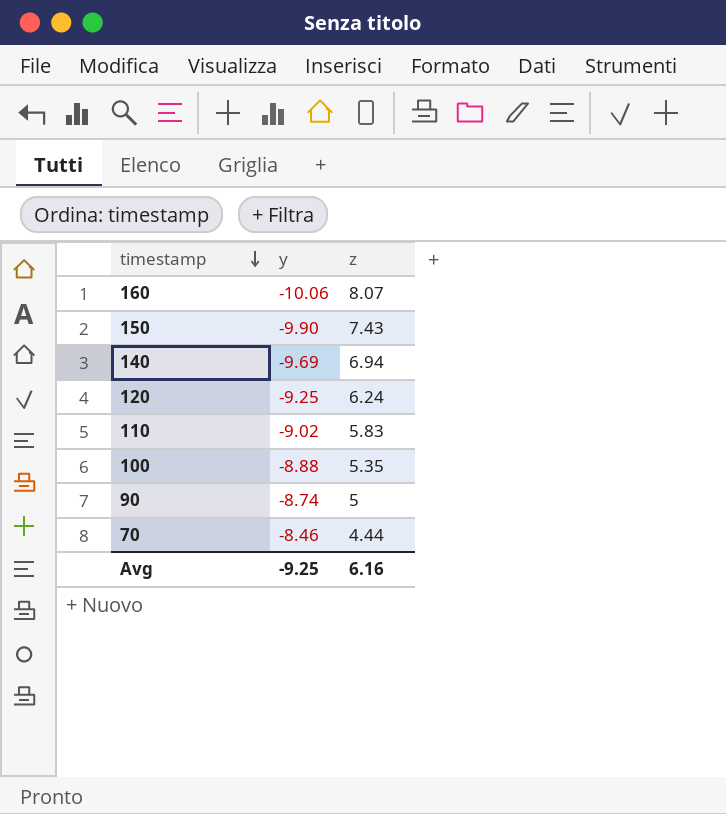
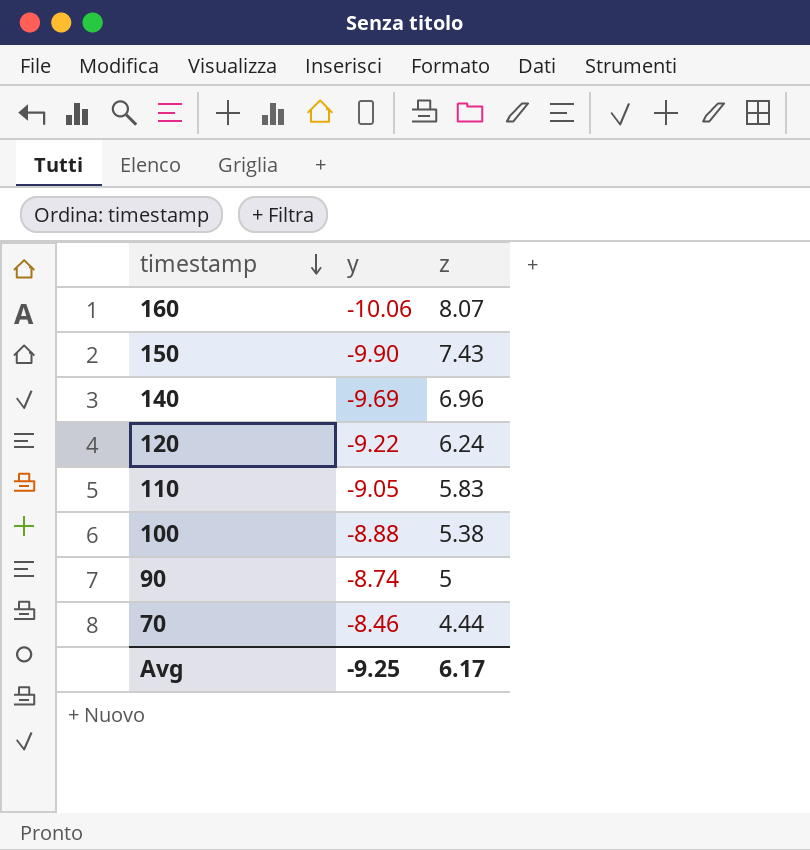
140 | z: 6.94 -> 6.96
120 | y: -9.25 -> -9.22
110 | y: -9.02 -> -9.05
100 | z: 5.35 -> 5.38
Avg | z: 6.16 -> 6.17

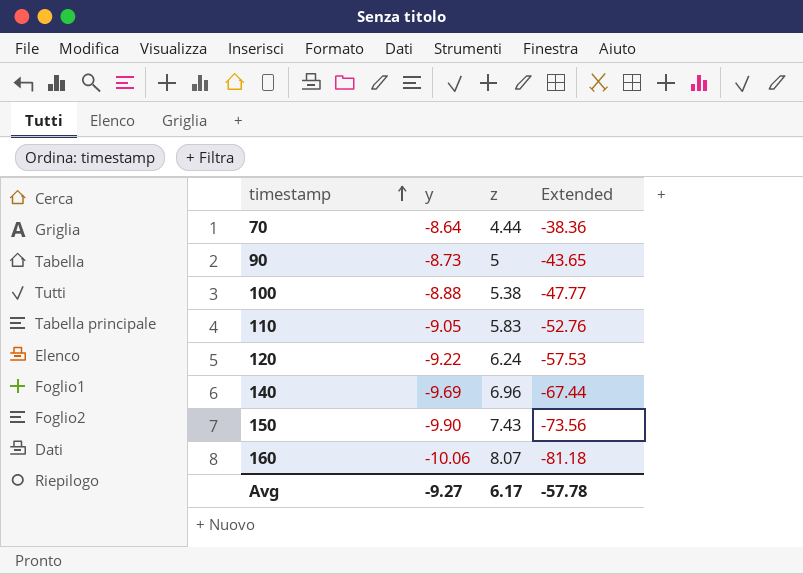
row order: timestamp descending -> timestamp ascending
column Extended | formula: none -> [y] * [z]
70 | y: -8.46 -> -8.64
90 | y: -8.74 -> -8.73
Avg | y: -9.25 -> -9.27

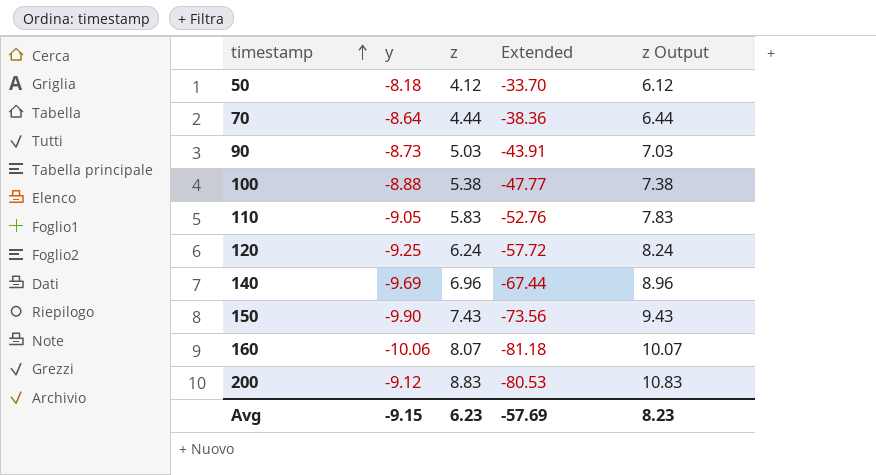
column z Output | formula: none -> [z] + 2
row 50: none -> -8.18 | 4.12 | -33.70 | 6.12
90 | z: 5 -> 5.03
90 | Extended: -43.65 -> -43.91
120 | y: -9.22 -> -9.25
120 | Extended: -57.53 -> -57.72
row 200: none -> -9.12 | 8.83 | -80.53 | 10.83
Avg | y: -9.27 -> -9.15
Avg | z: 6.17 -> 6.23
Avg | Extended: -57.78 -> -57.69

